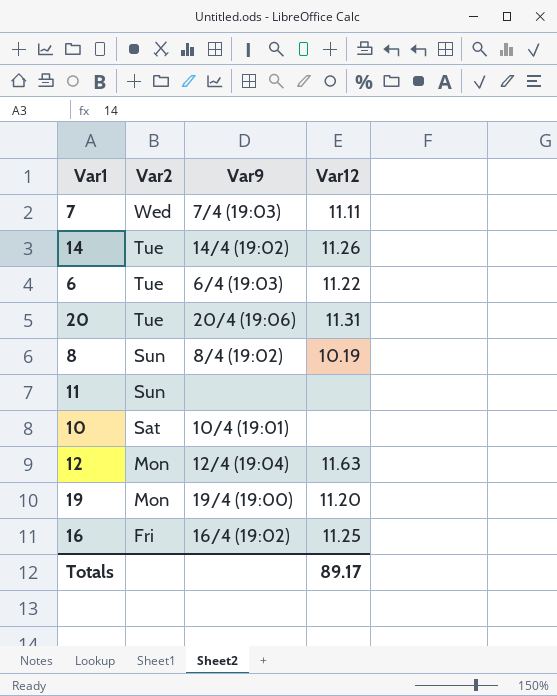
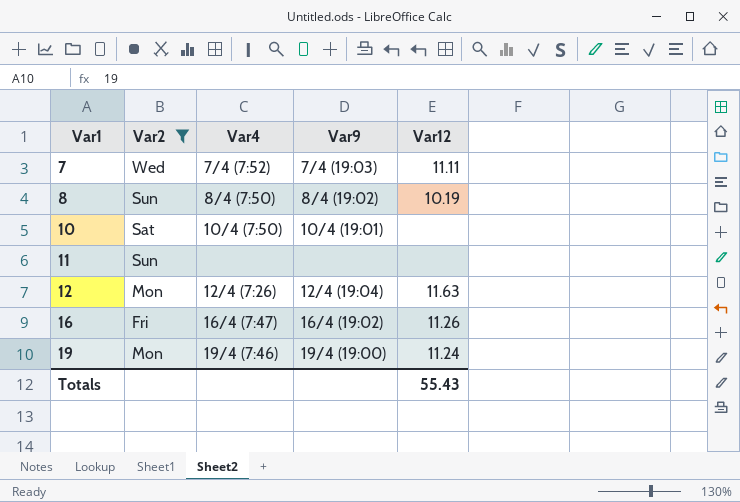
filter: none -> Var2 != Tue
row order: Var2 descending -> Var1 ascending
column Var4 | position: none -> 3
16 | Var12: 11.25 -> 11.26
19 | Var12: 11.20 -> 11.24
Totals | Var12: 89.17 -> 55.43

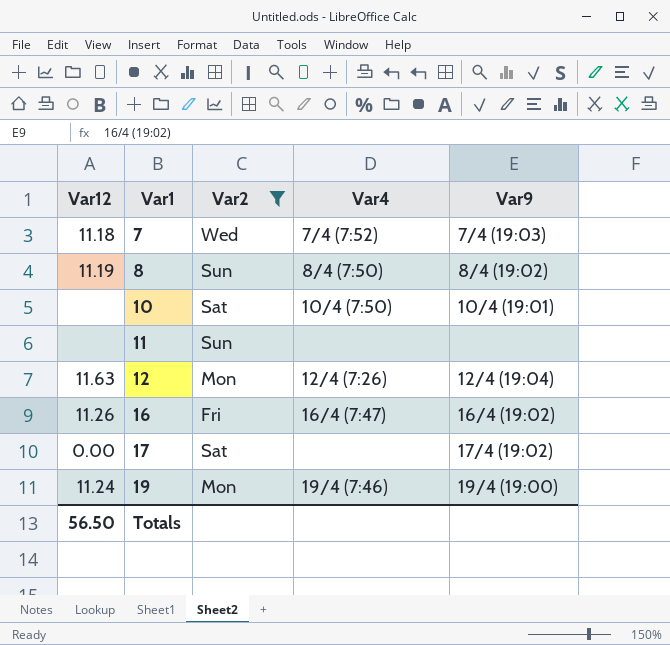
column Var12 | position: 5 -> 1
7 | Var12: 11.11 -> 11.18
8 | Var12: 10.19 -> 11.19
row 17: none -> 0.00 | Sat | none | 17/4 (19:02)
Totals | Var12: 55.43 -> 56.50

